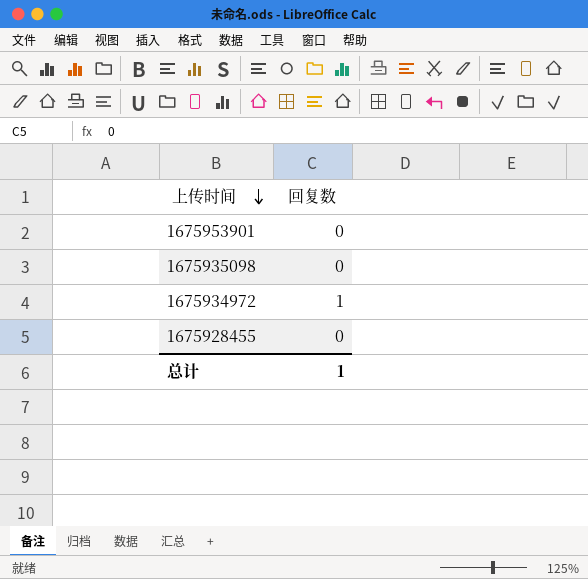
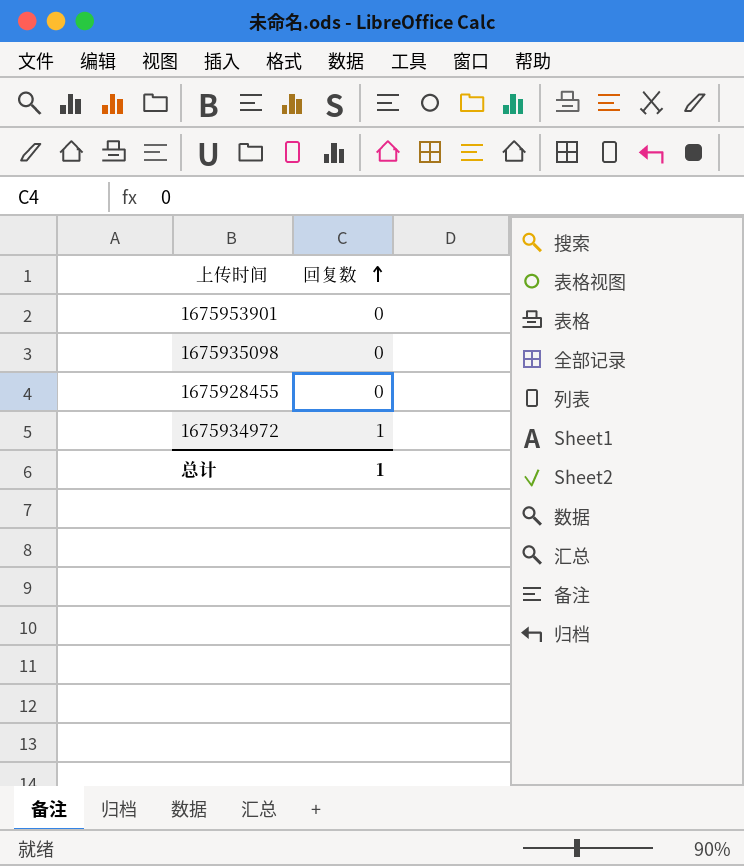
row order: 上传时间 descending -> 回复数 ascending

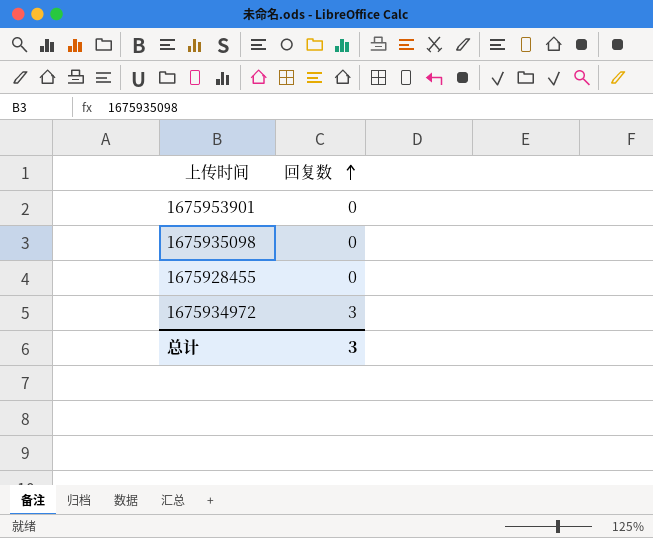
1675934972 | 回复数: 1 -> 3
总计 | 回复数: 1 -> 3

